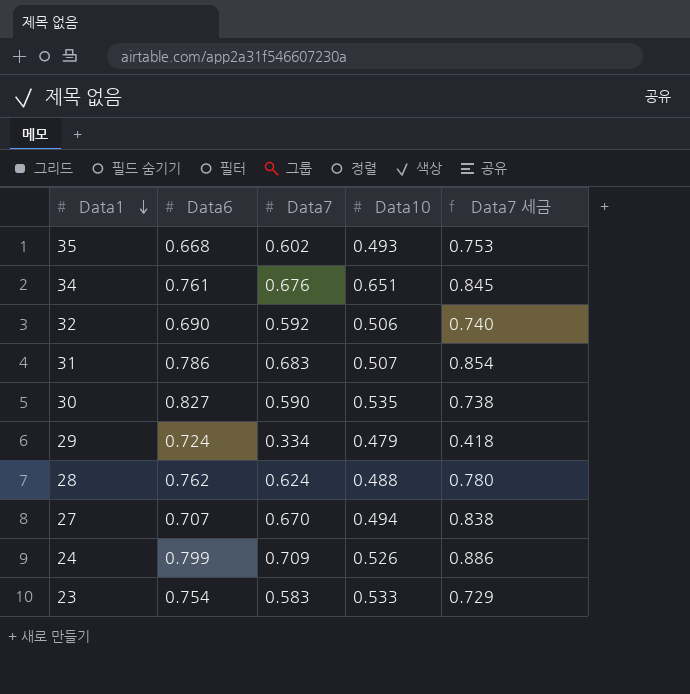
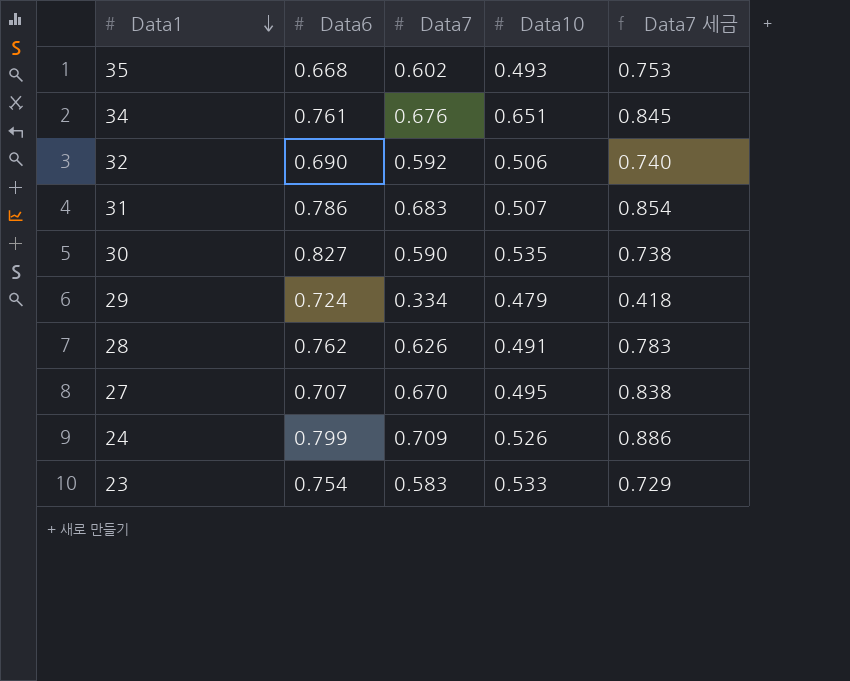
28 | Data7: 0.624 -> 0.626
28 | Data10: 0.488 -> 0.491
28 | Data7 세금: 0.780 -> 0.783
27 | Data10: 0.494 -> 0.495

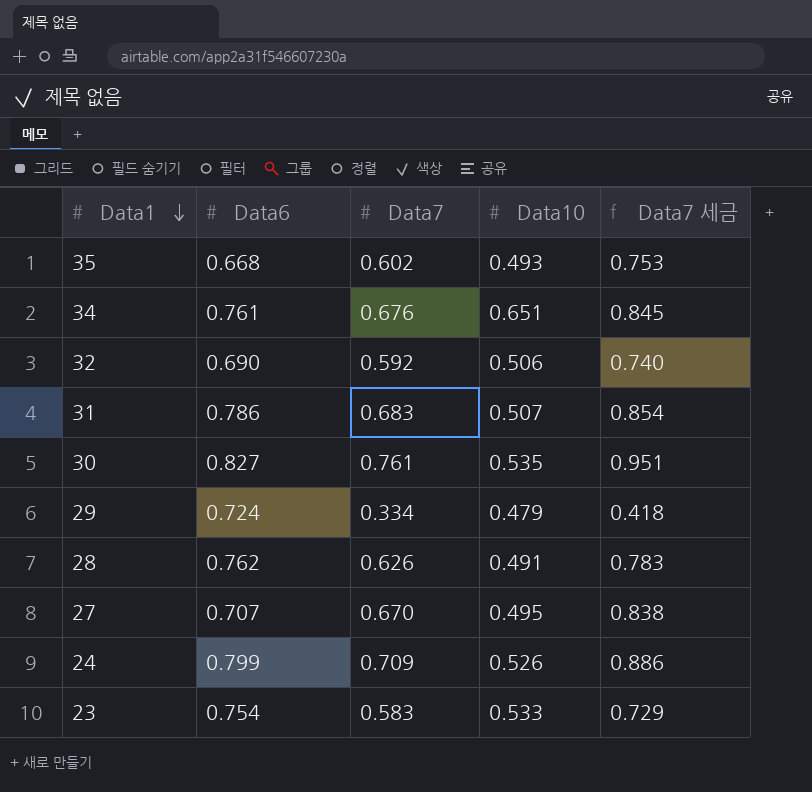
30 | Data7: 0.590 -> 0.761
30 | Data7 세금: 0.738 -> 0.951

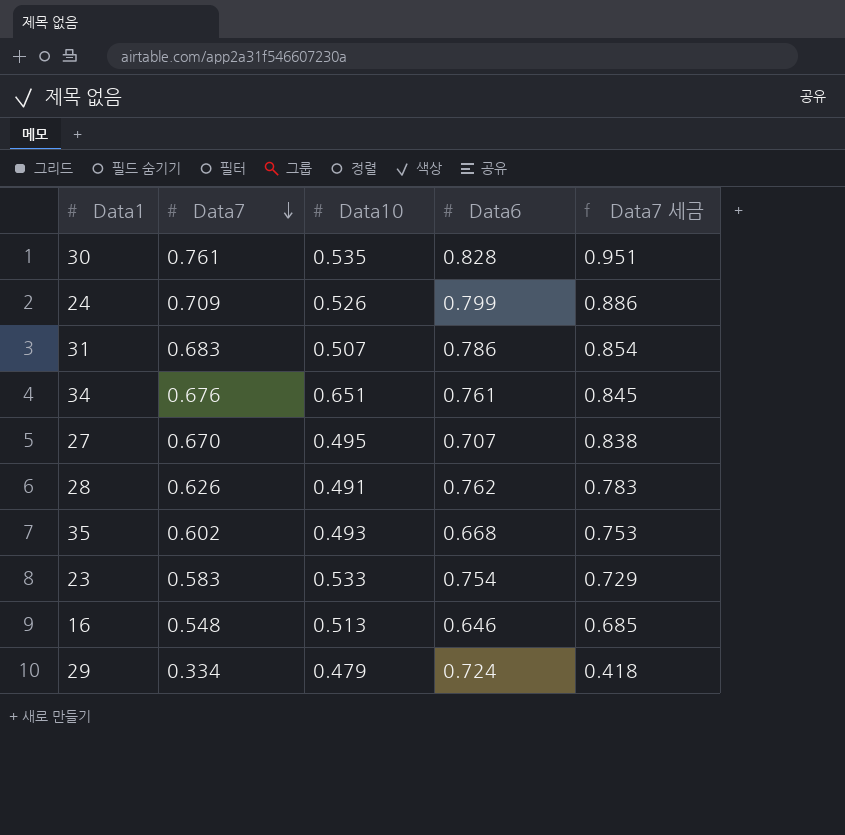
row order: Data1 descending -> Data7 descending
column Data6 | position: 2 -> 4
row 32: 0.690 | 0.592 | 0.506 | 0.740 -> none
30 | Data6: 0.827 -> 0.828
row 16: none -> 0.548 | 0.513 | 0.646 | 0.685

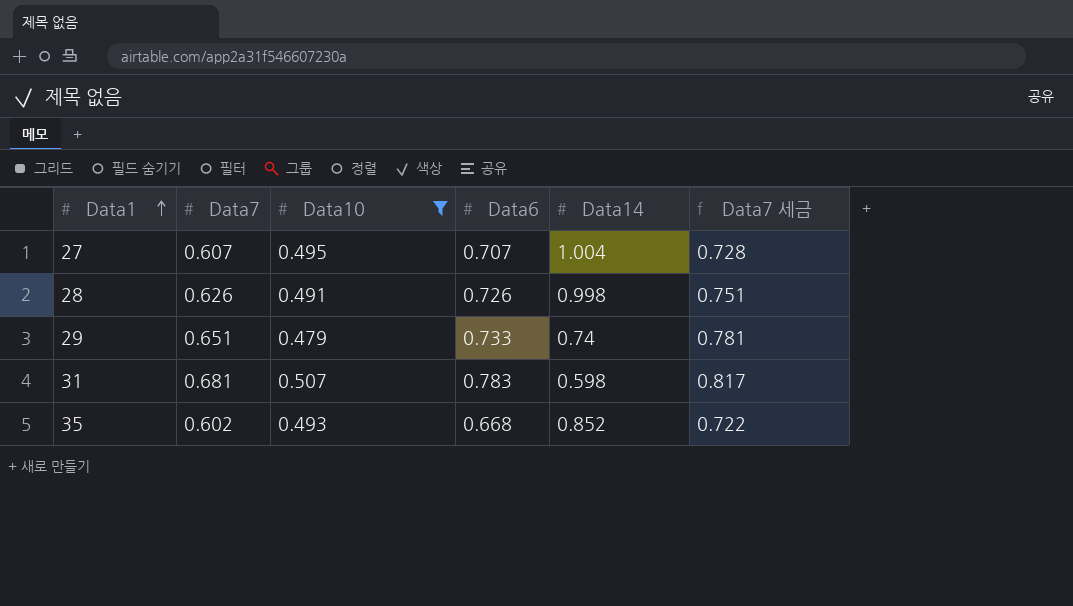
filter: none -> Data10 <= 0.507
row order: Data7 descending -> Data1 ascending
column Data14 | position: none -> 5
column Data7 세금 | formula: [Data7] * 1.25 -> [Data7] * 1.2
27 | Data7: 0.670 -> 0.607
28 | Data6: 0.762 -> 0.726
29 | Data7: 0.334 -> 0.651
29 | Data6: 0.724 -> 0.733
31 | Data7: 0.683 -> 0.681
31 | Data6: 0.786 -> 0.783

